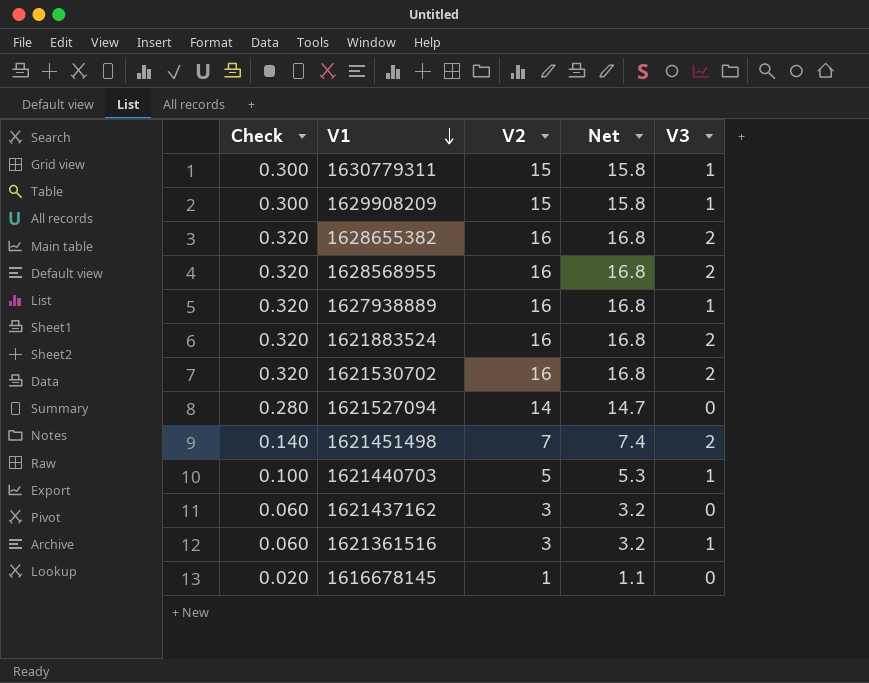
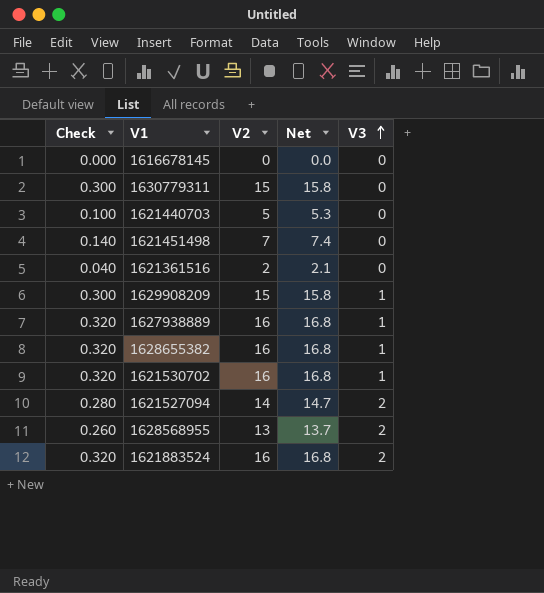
row order: V1 descending -> V3 ascending
row 1621437162: 0.060 | 3 | 3.2 | 0 -> none
1616678145 | Check: 0.020 -> 0.000
1616678145 | V2: 1 -> 0
1616678145 | Net: 1.1 -> 0.0
1630779311 | V3: 1 -> 0
1621440703 | V3: 1 -> 0
1621451498 | V3: 2 -> 0
1621361516 | Check: 0.060 -> 0.040
1621361516 | V2: 3 -> 2
1621361516 | Net: 3.2 -> 2.1
1621361516 | V3: 1 -> 0
1628655382 | V3: 2 -> 1
1621530702 | V3: 2 -> 1
1621527094 | V3: 0 -> 2
1628568955 | Check: 0.320 -> 0.260
1628568955 | V2: 16 -> 13
1628568955 | Net: 16.8 -> 13.7

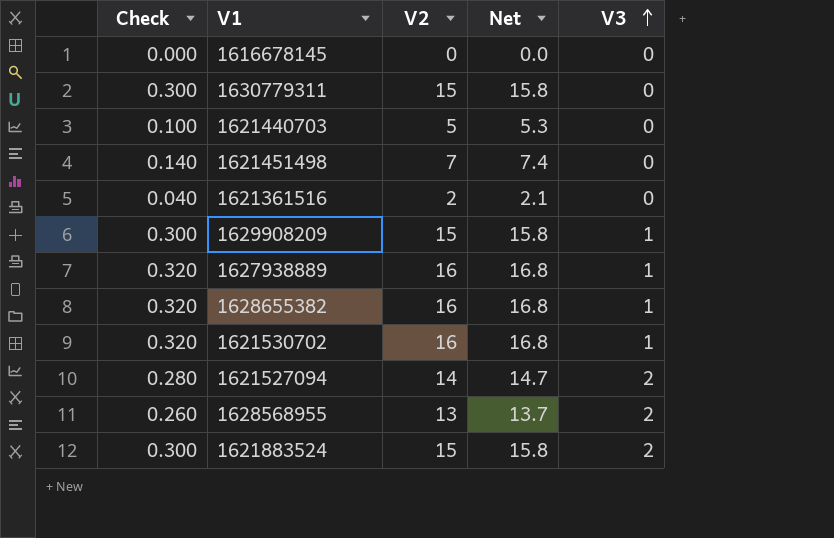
1621883524 | Check: 0.320 -> 0.300
1621883524 | V2: 16 -> 15
1621883524 | Net: 16.8 -> 15.8

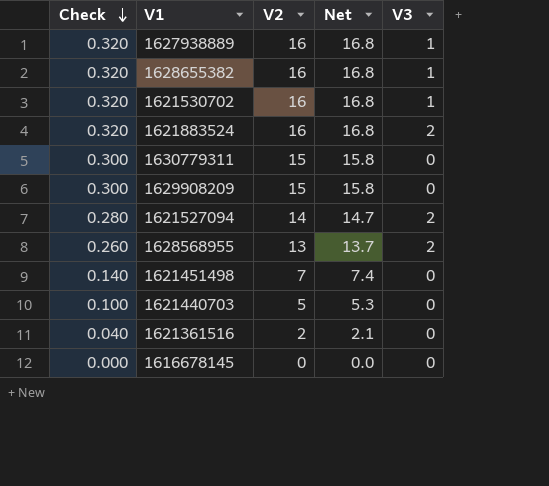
row order: V3 ascending -> Check descending
1621883524 | Check: 0.300 -> 0.320
1621883524 | V2: 15 -> 16
1621883524 | Net: 15.8 -> 16.8
1629908209 | V3: 1 -> 0

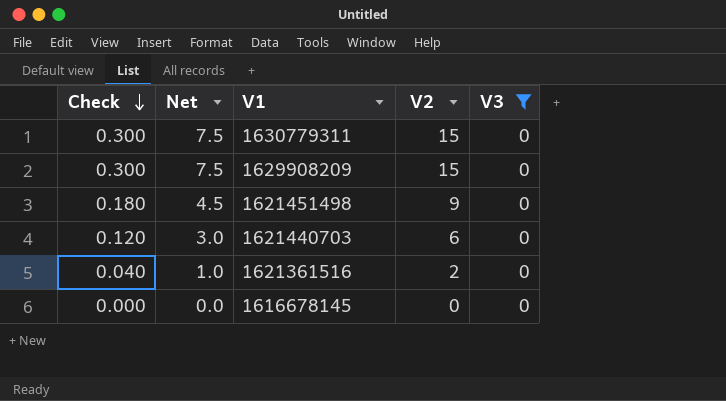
filter: none -> V3 = 0
column Net | formula: [V2] * 1.05 -> [V2] * 0.5
column Net | position: 4 -> 2
1621451498 | Check: 0.140 -> 0.180
1621451498 | V2: 7 -> 9
1621440703 | Check: 0.100 -> 0.120
1621440703 | V2: 5 -> 6

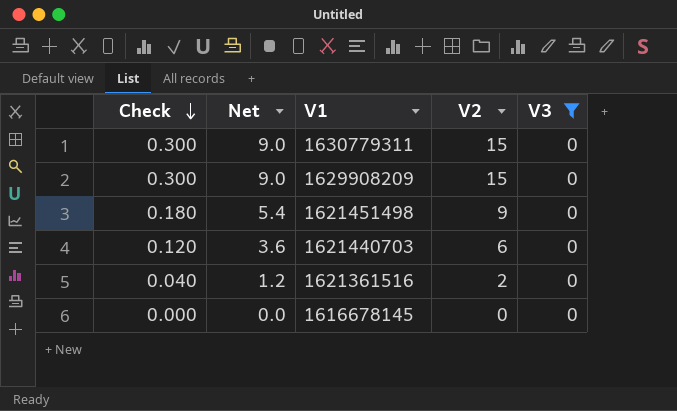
column Net | formula: [V2] * 0.5 -> [V2] * 0.6

